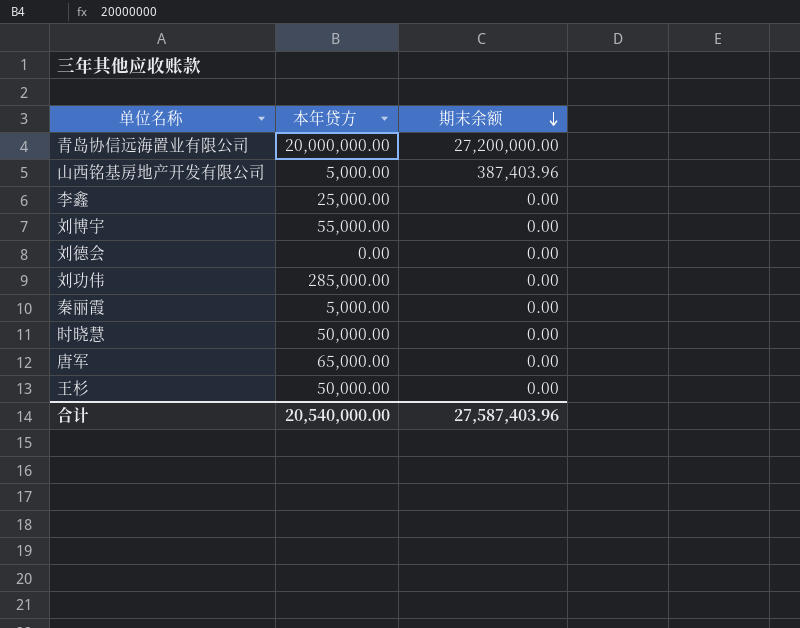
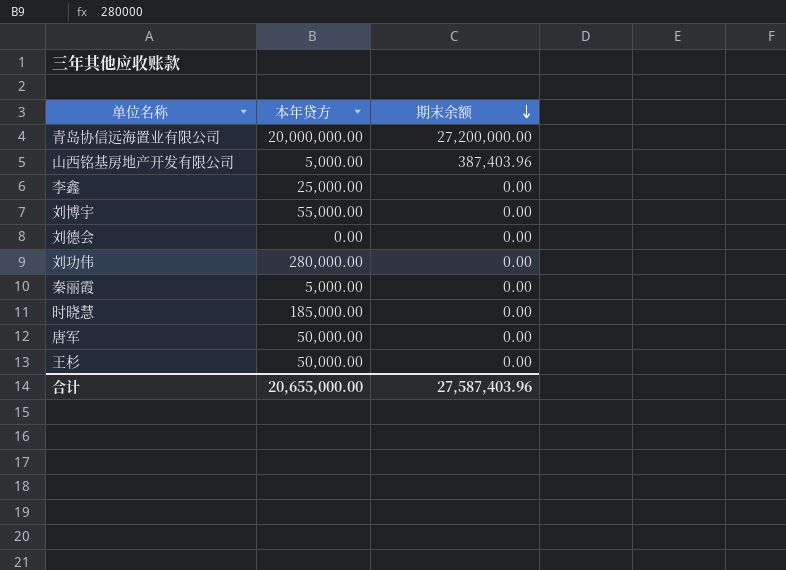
刘功伟 | 本年贷方: 285,000.00 -> 280,000.00
时晓慧 | 本年贷方: 50,000.00 -> 185,000.00
唐军 | 本年贷方: 65,000.00 -> 50,000.00
合计 | 本年贷方: 20,540,000.00 -> 20,655,000.00

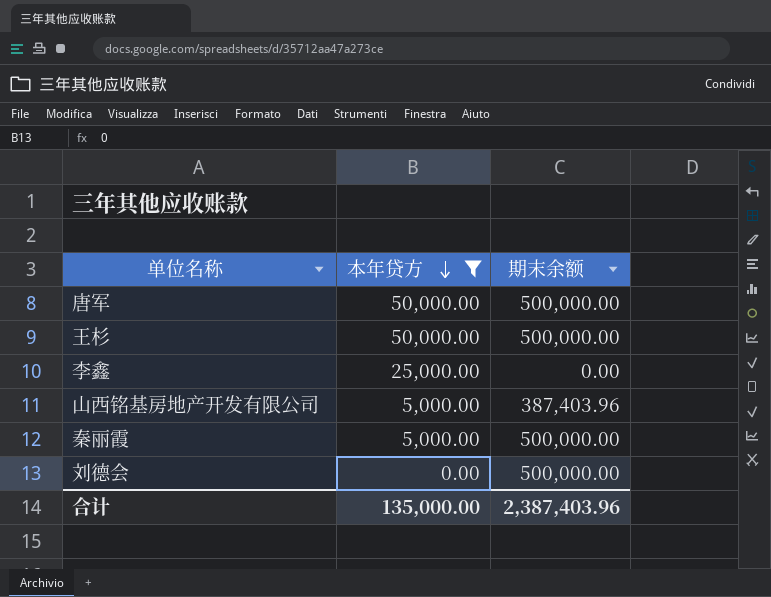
filter: none -> 本年贷方 <= 50,000.00
row order: 期末余额 descending -> 本年贷方 descending
唐军 | 期末余额: 0.00 -> 500,000.00
王杉 | 期末余额: 0.00 -> 500,000.00
秦丽霞 | 期末余额: 0.00 -> 500,000.00
刘德会 | 期末余额: 0.00 -> 500,000.00
合计 | 本年贷方: 20,655,000.00 -> 135,000.00
合计 | 期末余额: 27,587,403.96 -> 2,387,403.96

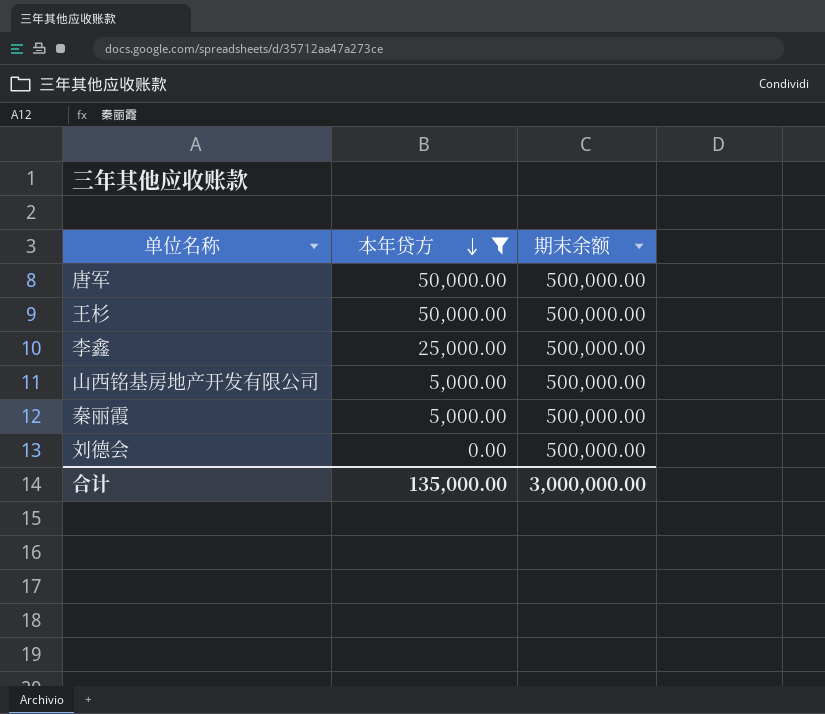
李鑫 | 期末余额: 0.00 -> 500,000.00
山西铭基房地产开发有限公司 | 期末余额: 387,403.96 -> 500,000.00
合计 | 期末余额: 2,387,403.96 -> 3,000,000.00

